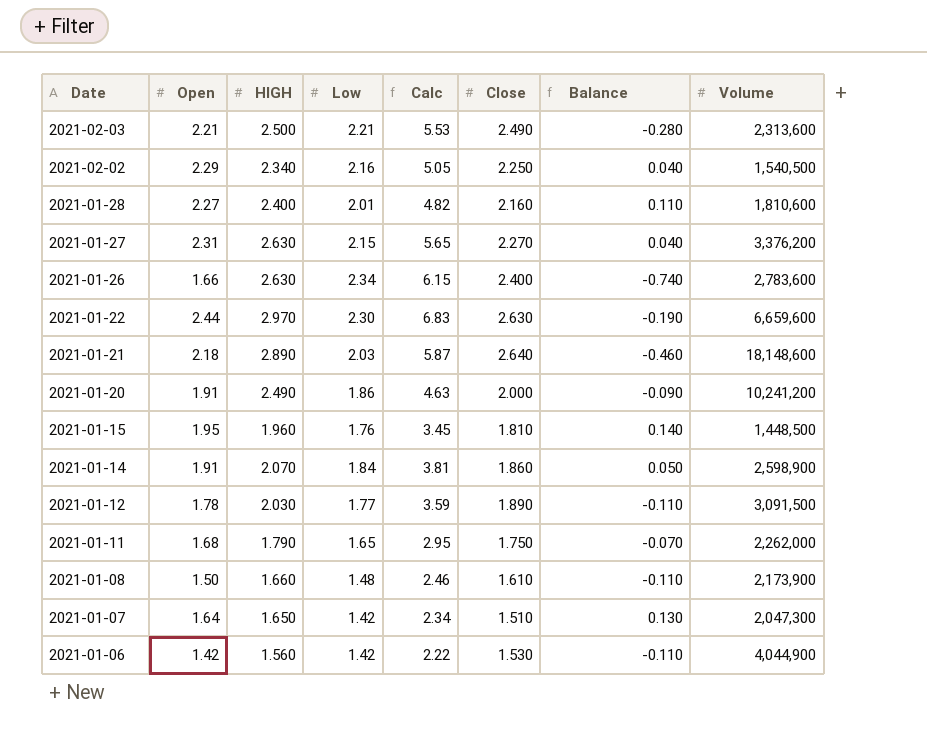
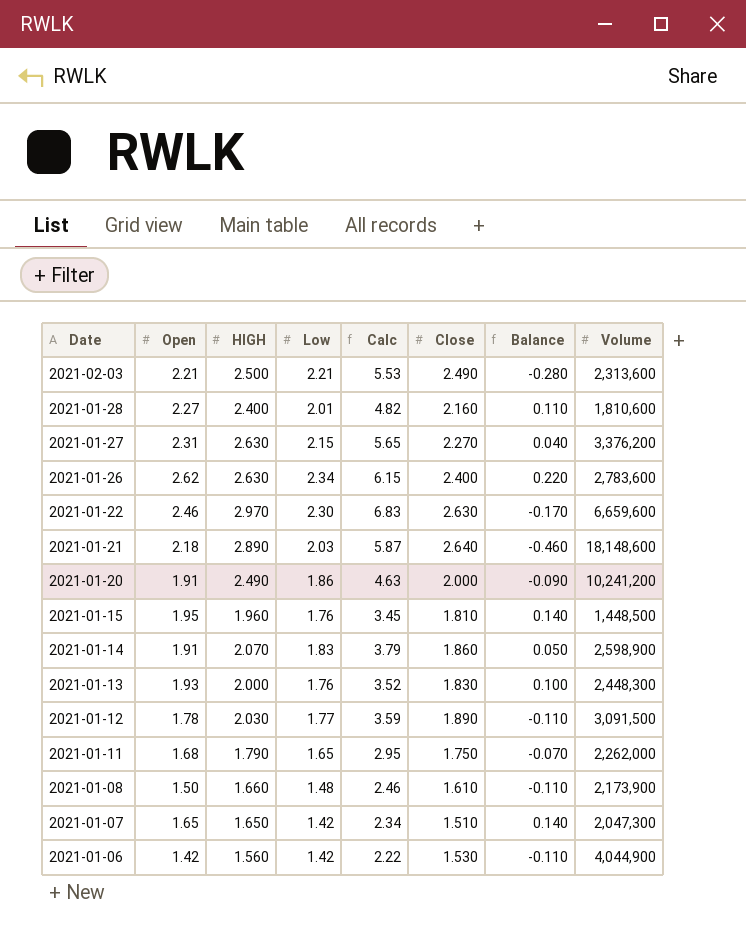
row 2021-02-02: 2.29 | 2.340 | 2.16 | 5.05 | 2.250 | 0.040 | 1,540,500 -> none
2021-01-26 | Open: 1.66 -> 2.62
2021-01-26 | Balance: -0.740 -> 0.220
2021-01-22 | Open: 2.44 -> 2.46
2021-01-22 | Balance: -0.190 -> -0.170
2021-01-14 | Low: 1.84 -> 1.83
2021-01-14 | Calc: 3.81 -> 3.79
row 2021-01-13: none -> 1.93 | 2.000 | 1.76 | 3.52 | 1.830 | 0.100 | 2,448,300
2021-01-07 | Open: 1.64 -> 1.65
2021-01-07 | Balance: 0.130 -> 0.140

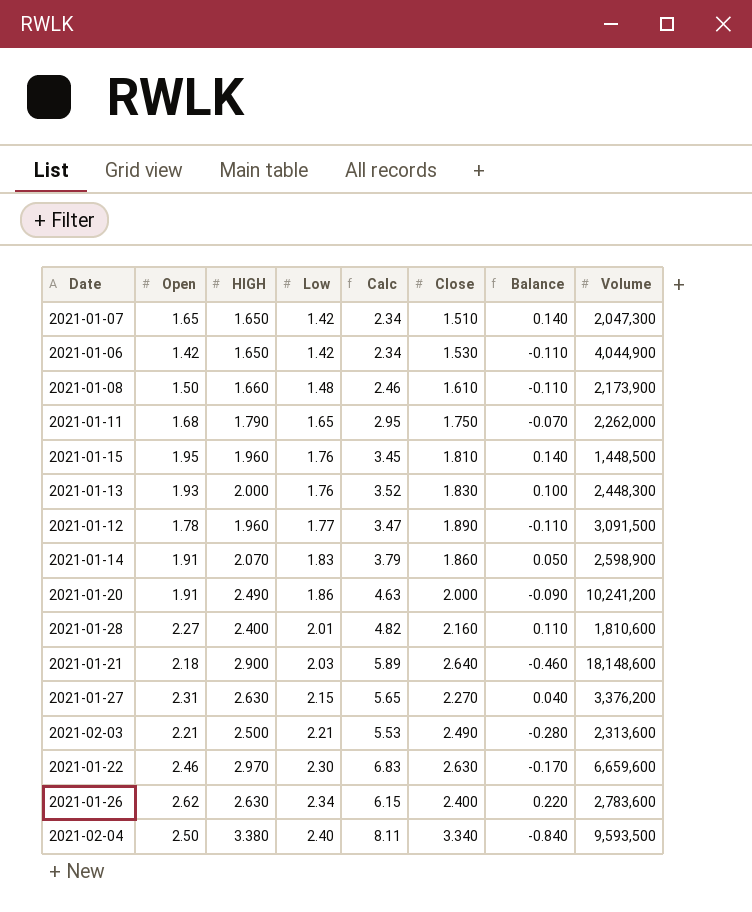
row order: Date descending -> Low ascending
2021-01-06 | HIGH: 1.560 -> 1.650
2021-01-06 | Calc: 2.22 -> 2.34
2021-01-12 | HIGH: 2.030 -> 1.960
2021-01-12 | Calc: 3.59 -> 3.47
2021-01-21 | HIGH: 2.890 -> 2.900
2021-01-21 | Calc: 5.87 -> 5.89
row 2021-02-04: none -> 2.50 | 3.380 | 2.40 | 8.11 | 3.340 | -0.840 | 9,593,500

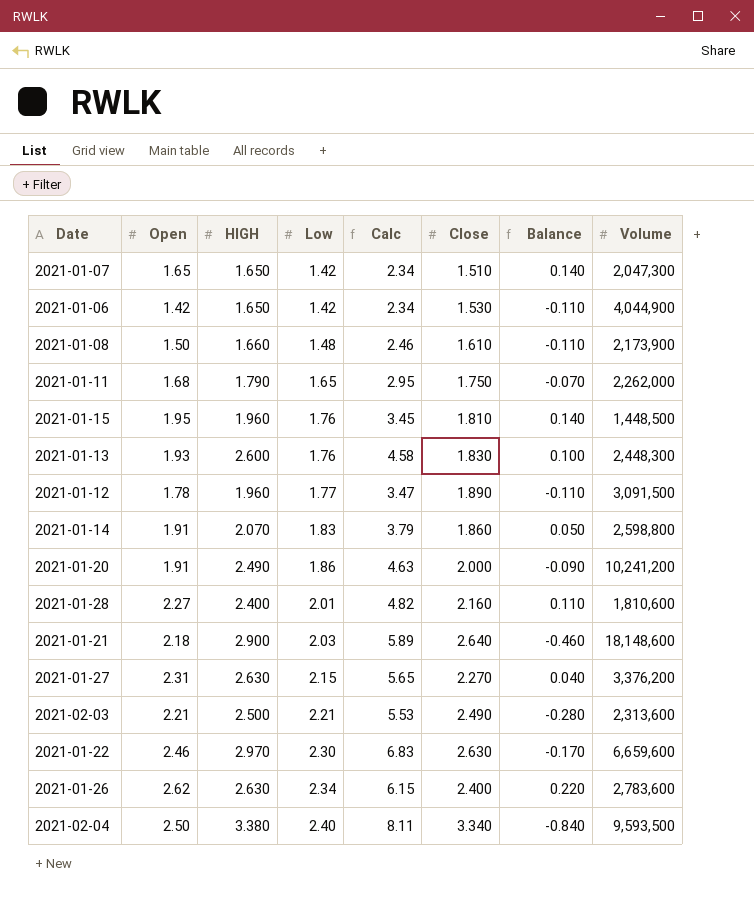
2021-01-13 | HIGH: 2.000 -> 2.600
2021-01-13 | Calc: 3.52 -> 4.58
2021-01-14 | Volume: 2,598,900 -> 2,598,800

